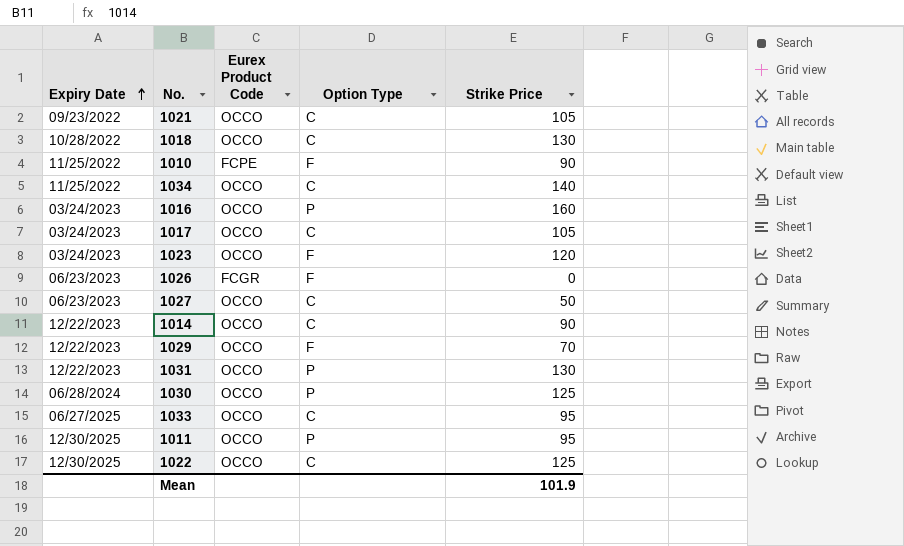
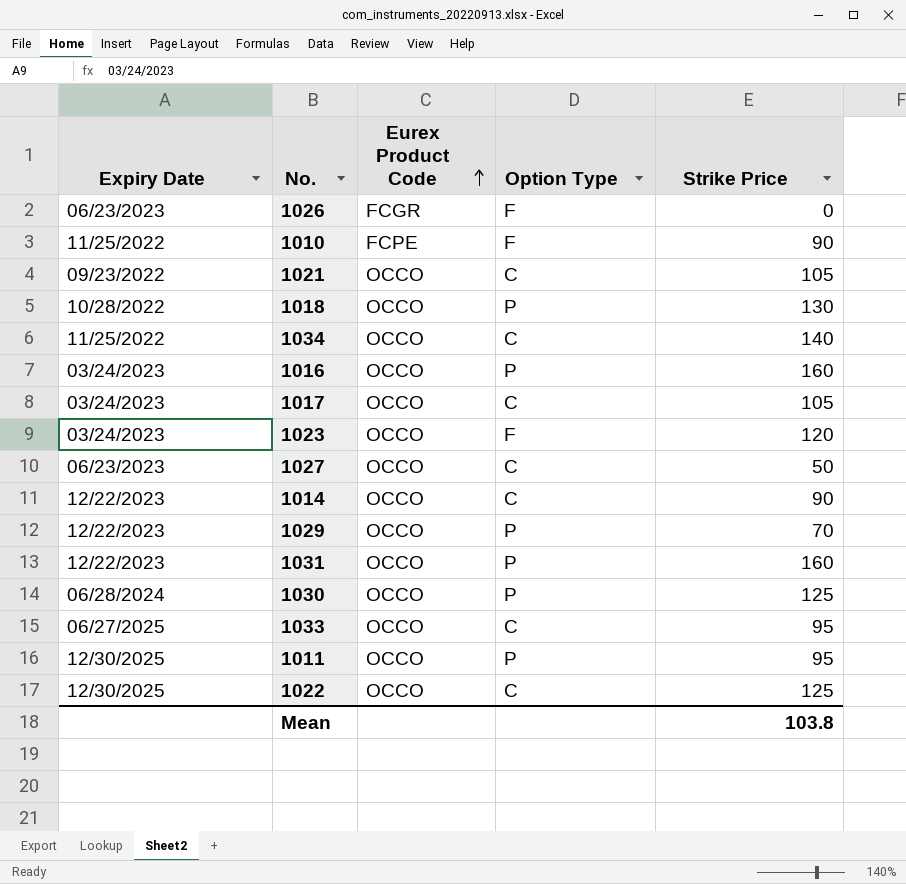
row order: Expiry Date ascending -> Eurex Product Code ascending
1018 | Option Type: C -> P
1029 | Option Type: F -> P
1031 | Strike Price: 130 -> 160
Mean | Strike Price: 101.9 -> 103.8

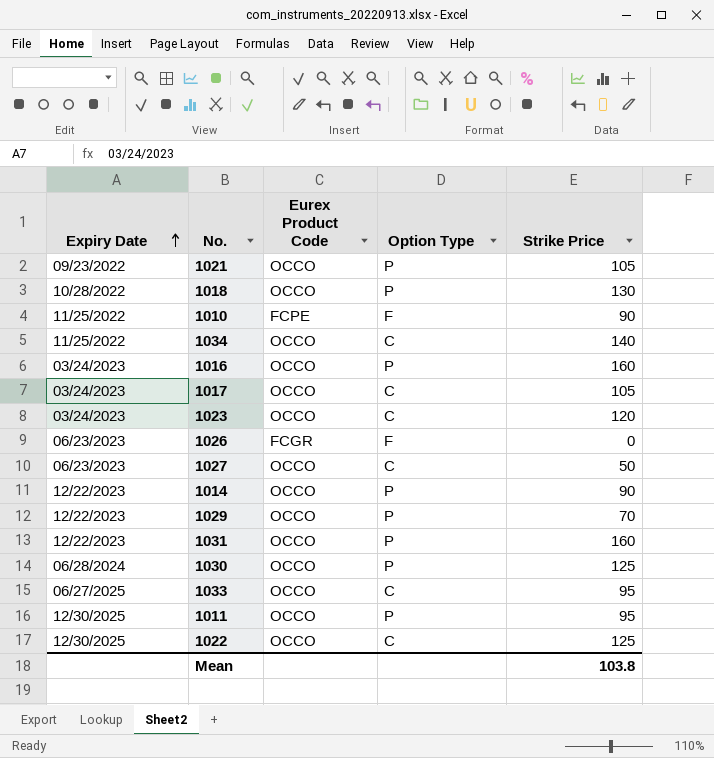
row order: Eurex Product Code ascending -> Expiry Date ascending
1021 | Option Type: C -> P
1023 | Option Type: F -> C
1014 | Option Type: C -> P

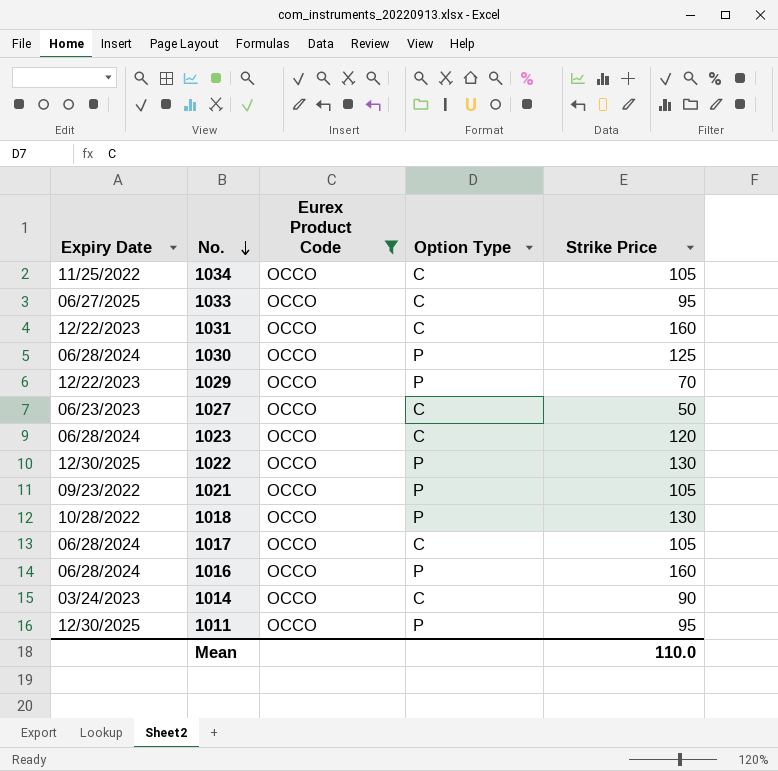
filter: none -> Eurex Product Code = OCCO
row order: Expiry Date ascending -> No. descending
1034 | Strike Price: 140 -> 105
1031 | Option Type: P -> C
1023 | Expiry Date: 03/24/2023 -> 06/28/2024
1022 | Option Type: C -> P
1022 | Strike Price: 125 -> 130
1017 | Expiry Date: 03/24/2023 -> 06/28/2024
1016 | Expiry Date: 03/24/2023 -> 06/28/2024
1014 | Expiry Date: 12/22/2023 -> 03/24/2023
1014 | Option Type: P -> C
Mean | Strike Price: 103.8 -> 110.0

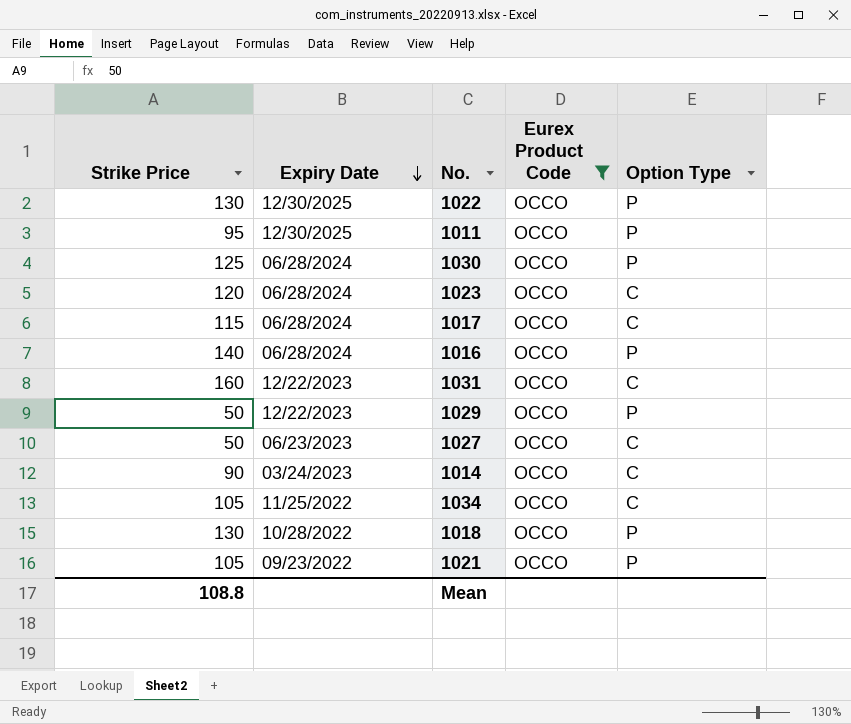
row order: No. descending -> Expiry Date descending
column Strike Price | position: 5 -> 1
row 1033: 06/27/2025 | OCCO | C | 95 -> none
1017 | Strike Price: 105 -> 115
1016 | Strike Price: 160 -> 140
1029 | Strike Price: 70 -> 50
Mean | Strike Price: 110.0 -> 108.8

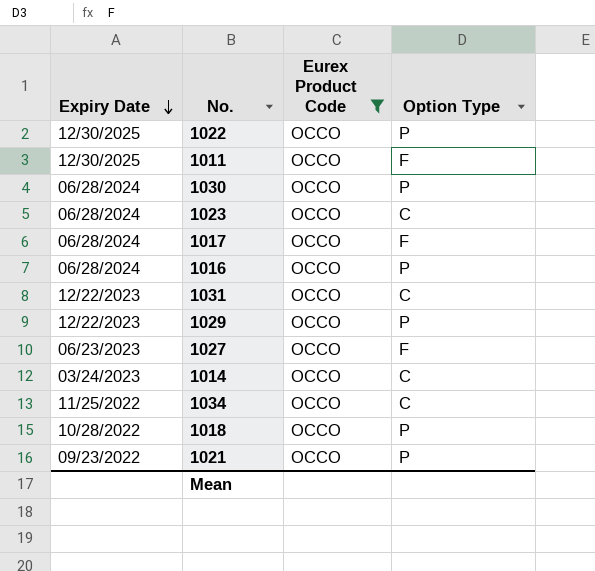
column Strike Price | position: 1 -> none
1011 | Option Type: P -> F
1017 | Option Type: C -> F
1027 | Option Type: C -> F

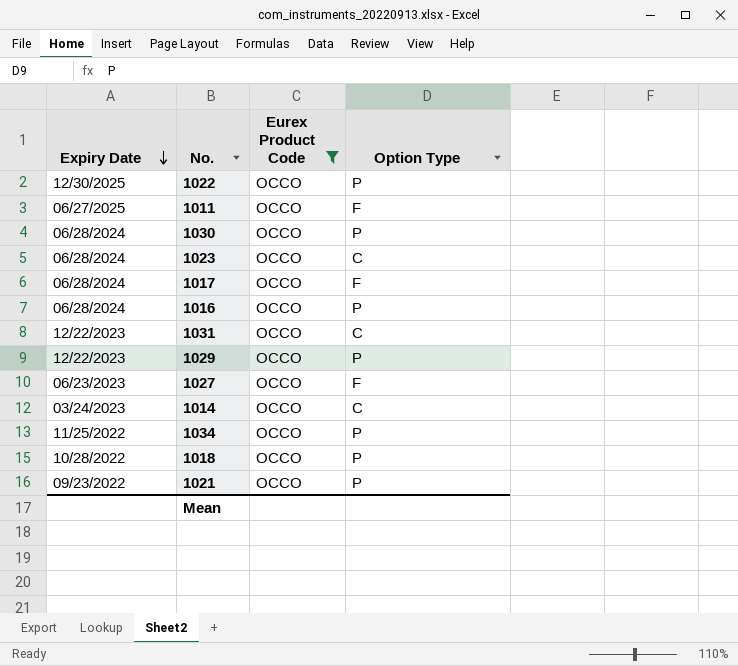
1011 | Expiry Date: 12/30/2025 -> 06/27/2025
1034 | Option Type: C -> P

